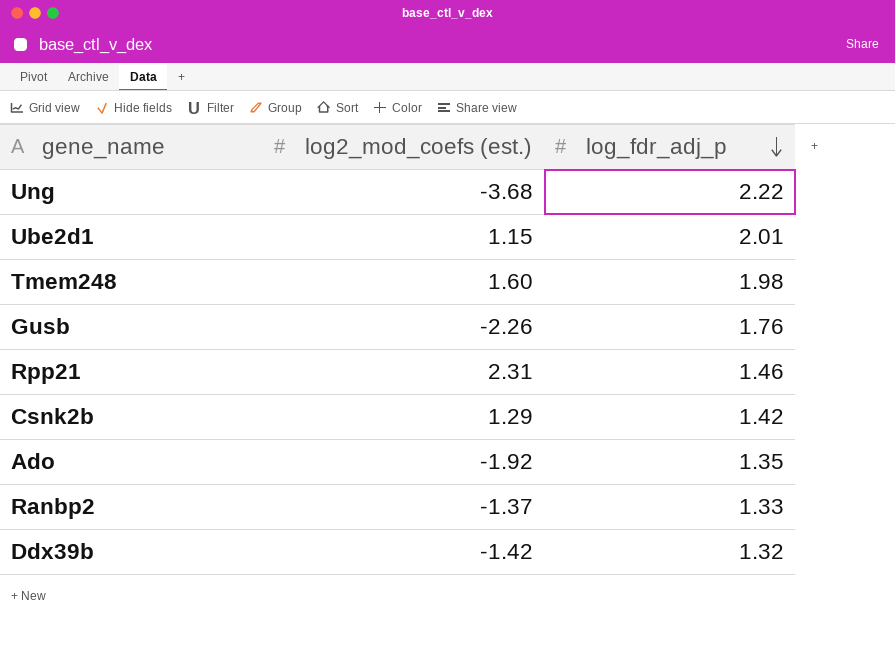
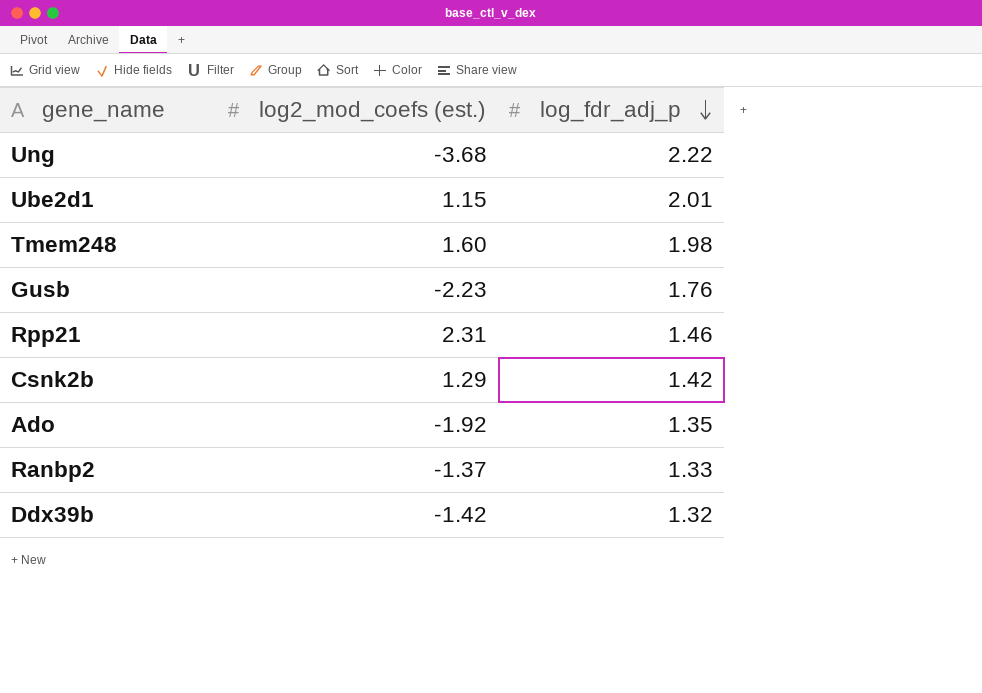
Gusb | log2_mod_coefs (est.): -2.26 -> -2.23

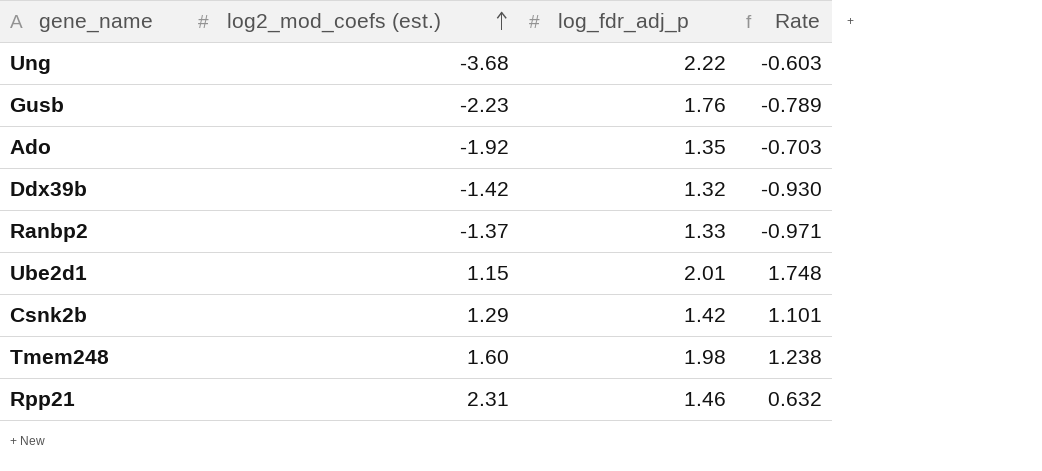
row order: log_fdr_adj_p descending -> log2_mod_coefs (est.) ascending
column Rate | formula: none -> [log_fdr_adj_p] / [log2_mod_coefs (est.)]

